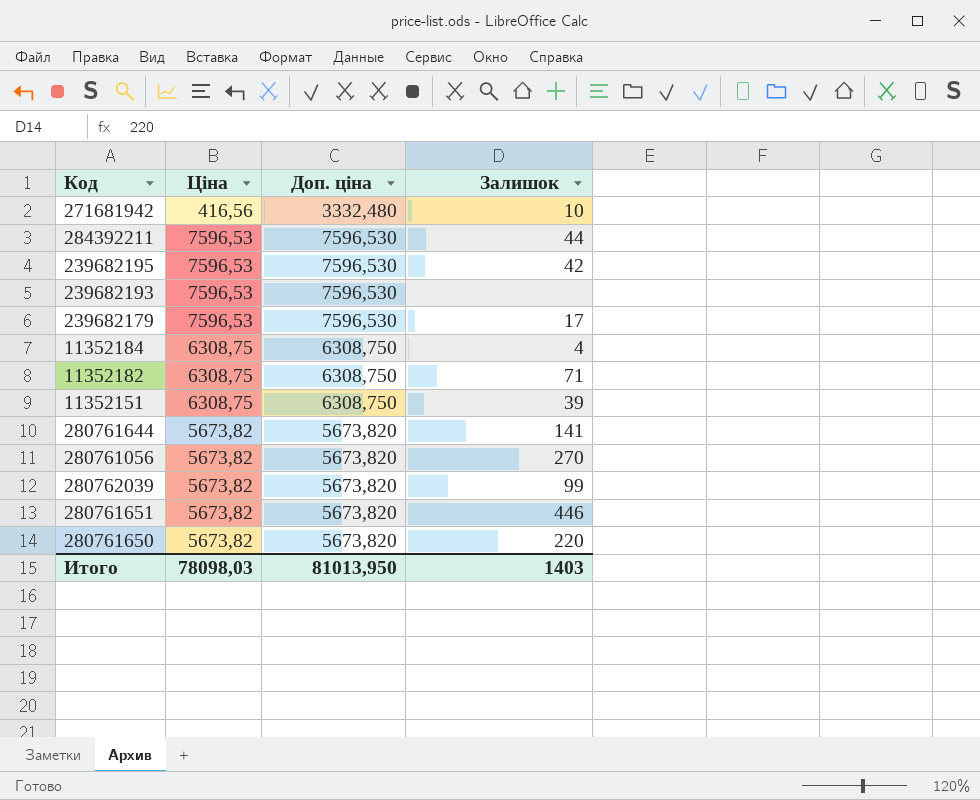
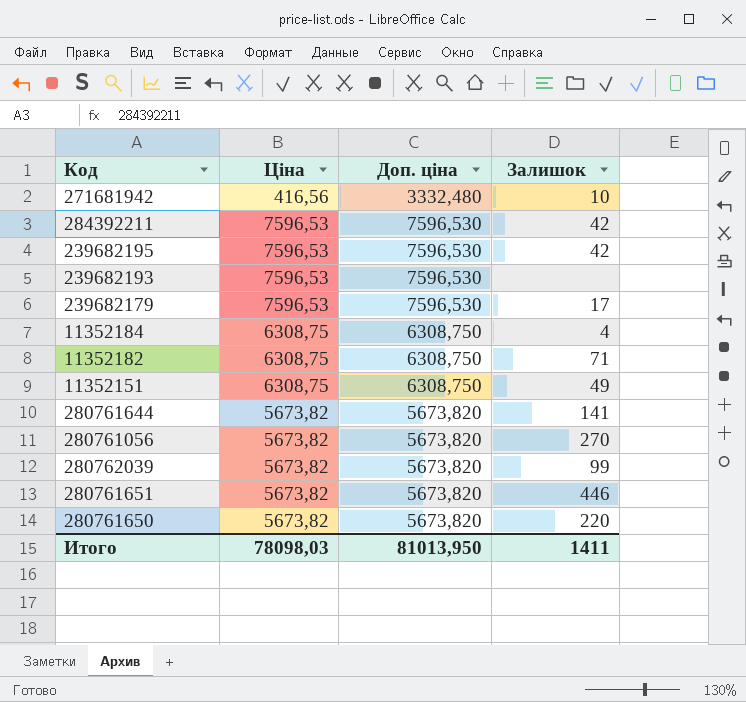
284392211 | Залишок: 44 -> 42
11352151 | Залишок: 39 -> 49
Итого | Залишок: 1403 -> 1411

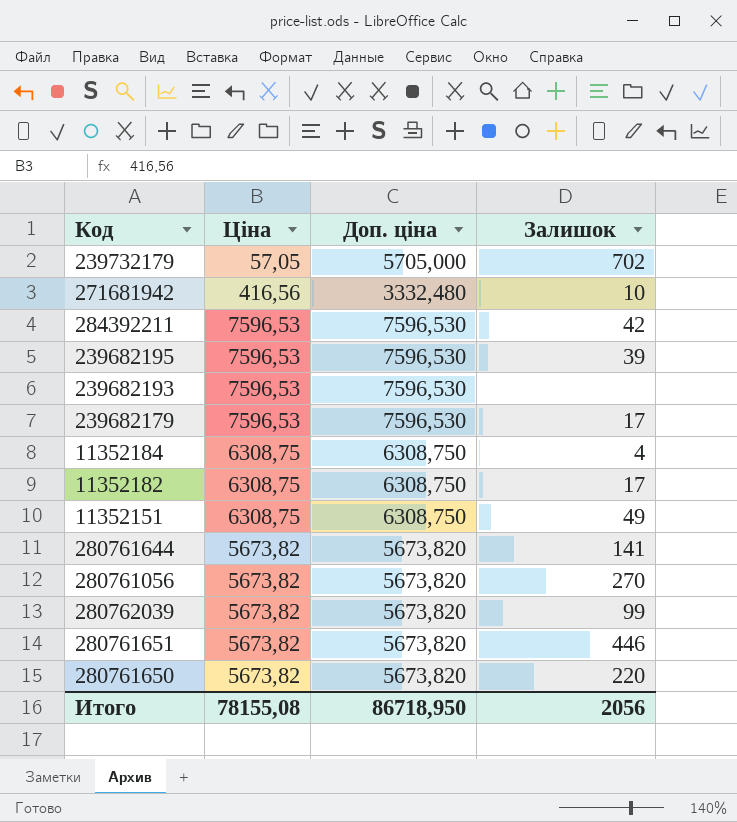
row 239732179: none -> 57,05 | 5705,000 | 702
239682195 | Залишок: 42 -> 39
11352182 | Залишок: 71 -> 17
Итого | Ціна: 78098,03 -> 78155,08
Итого | Доп. ціна: 81013,950 -> 86718,950
Итого | Залишок: 1411 -> 2056

